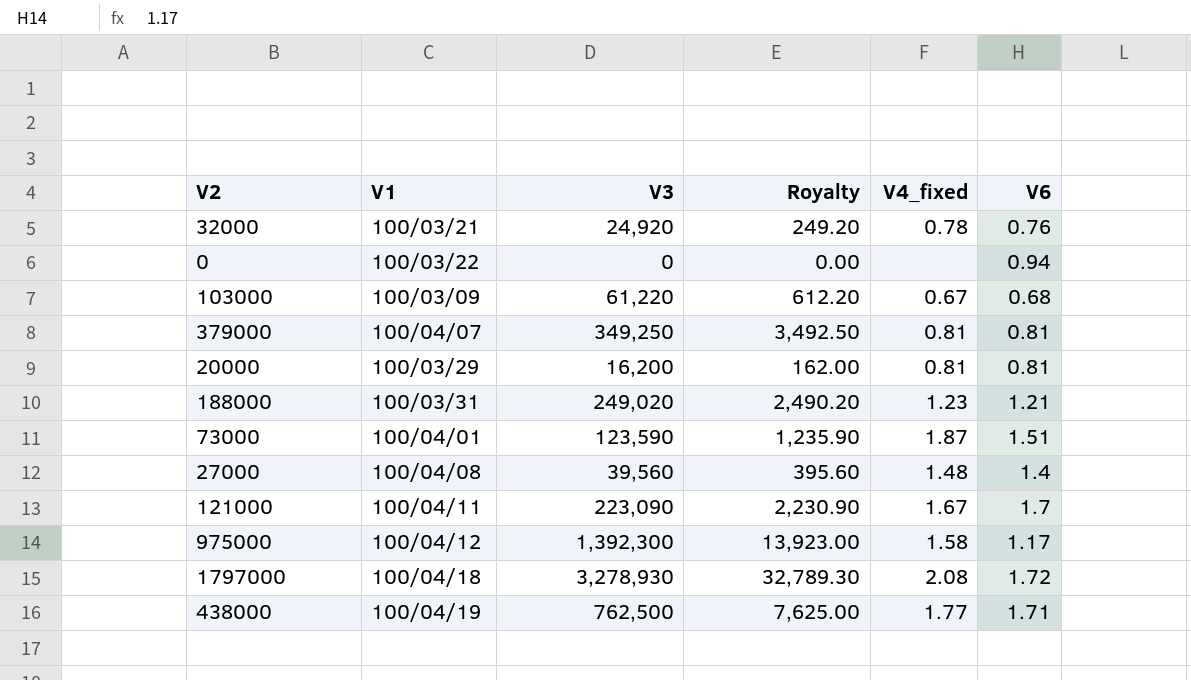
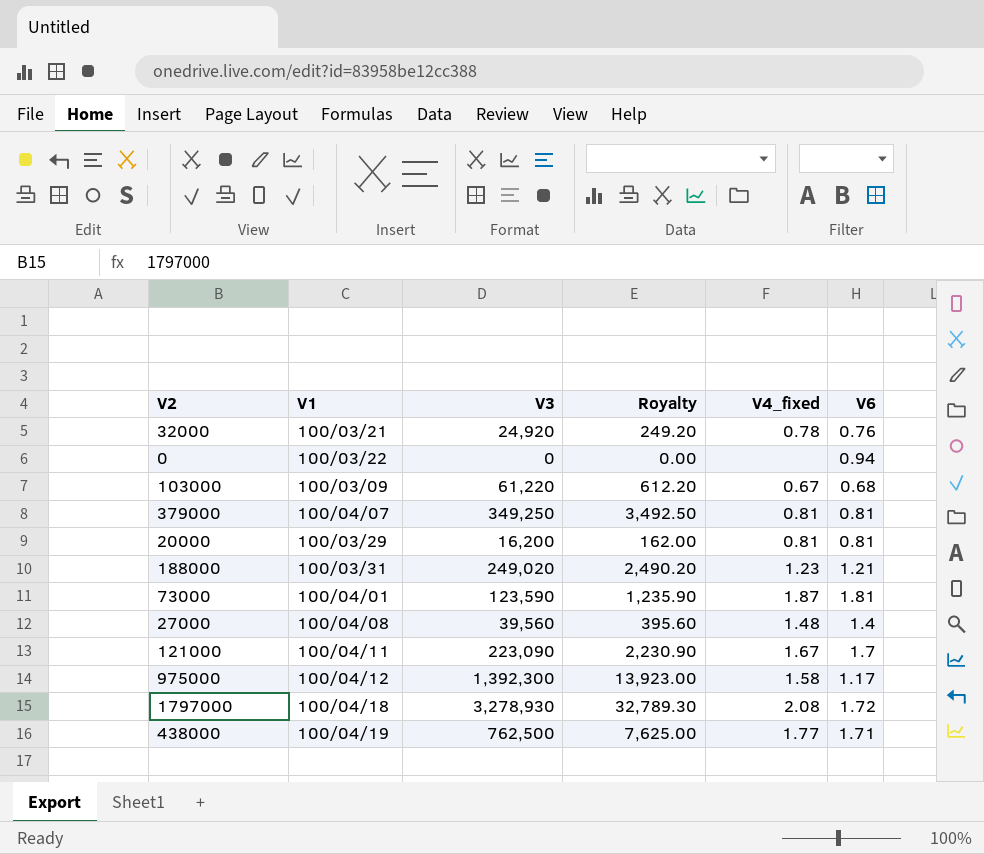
73000 | V6: 1.51 -> 1.81

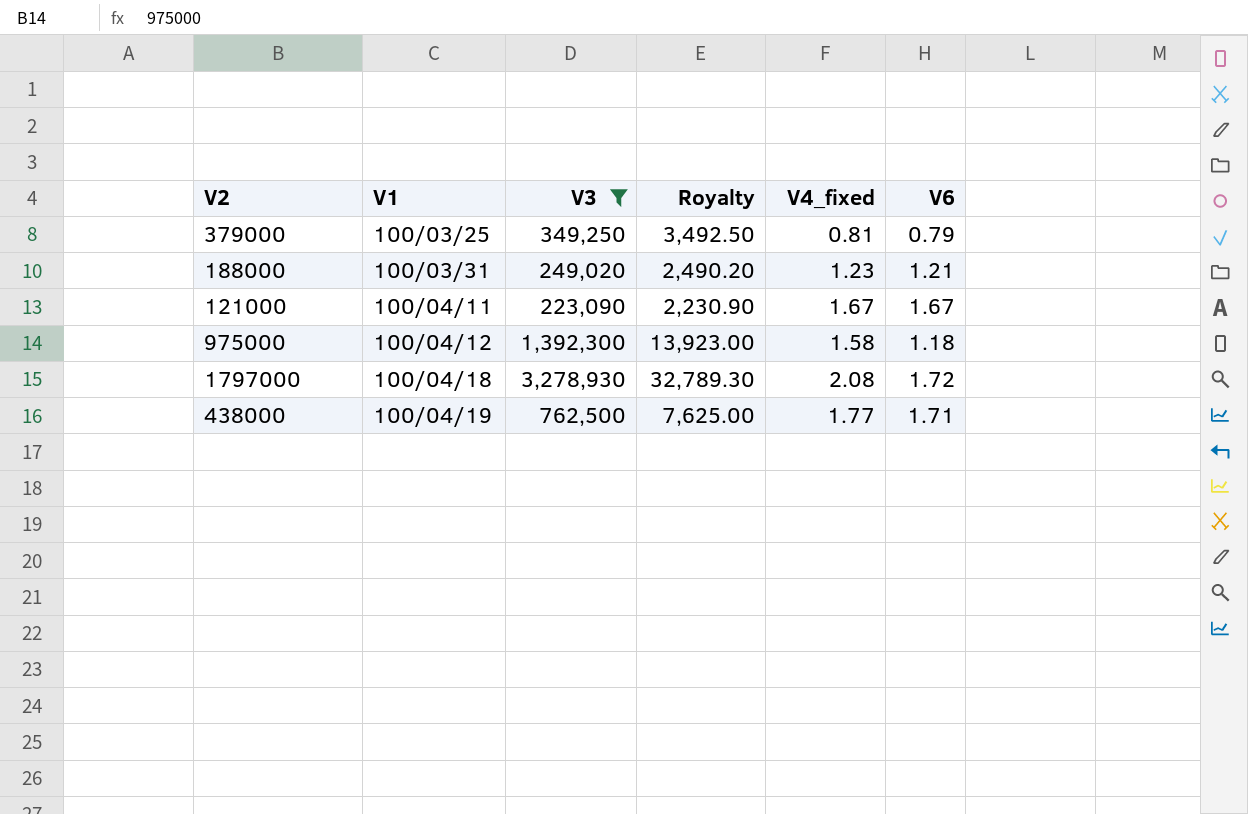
filter: none -> V3 >= 223,090
379000 | V1: 100/04/07 -> 100/03/25
379000 | V6: 0.81 -> 0.79
121000 | V6: 1.7 -> 1.67
975000 | V6: 1.17 -> 1.18

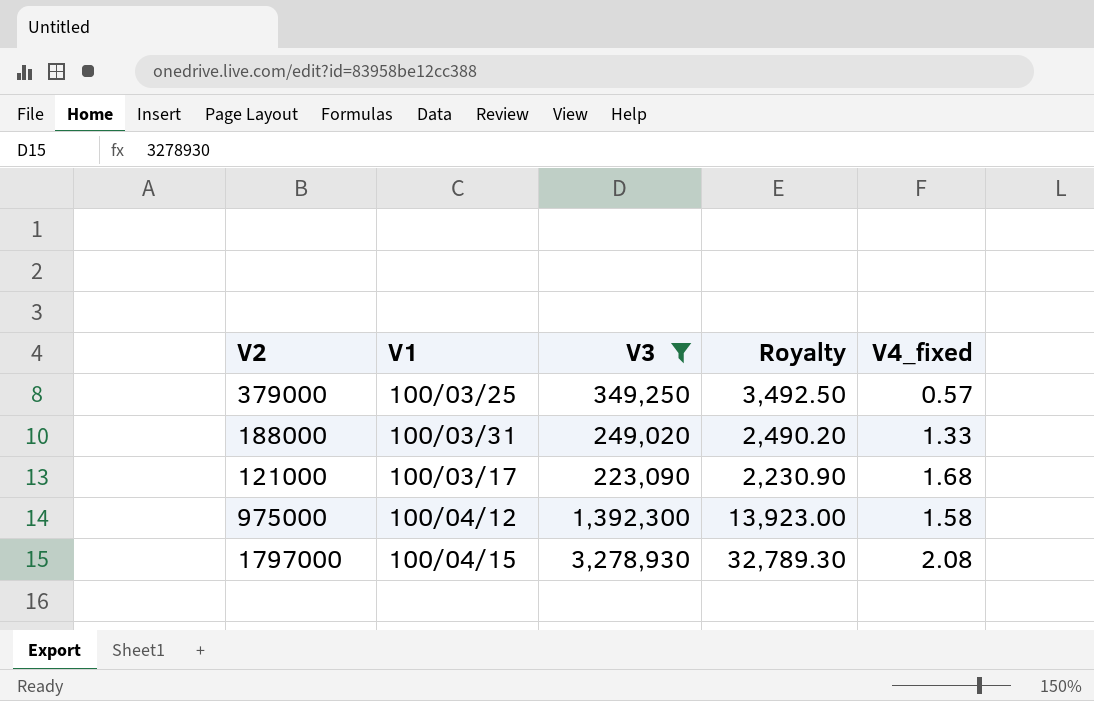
column V6 | position: 6 -> none
row 438000: 100/04/19 | 762,500 | 7,625.00 | 1.77 | 1.71 -> none
379000 | V4_fixed: 0.81 -> 0.57
188000 | V4_fixed: 1.23 -> 1.33
121000 | V1: 100/04/11 -> 100/03/17
121000 | V4_fixed: 1.67 -> 1.68
1797000 | V1: 100/04/18 -> 100/04/15

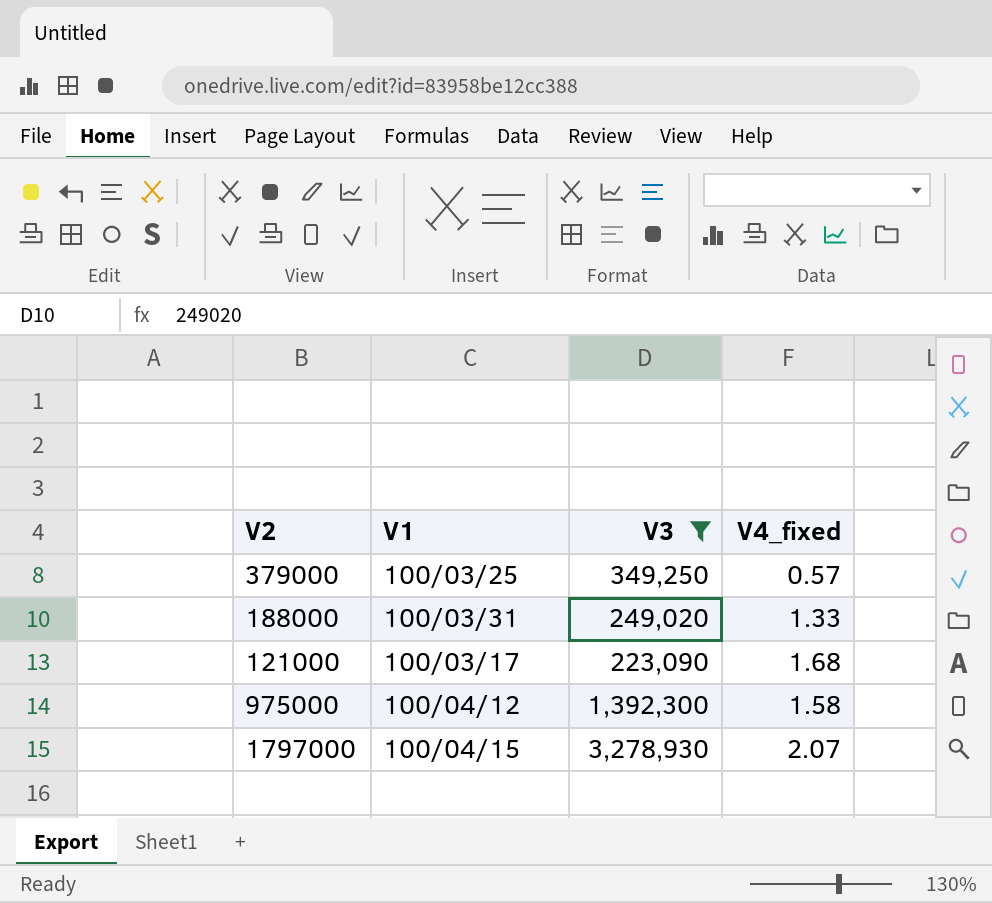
column Royalty | formula: [V3] * 0.01 -> none
1797000 | V4_fixed: 2.08 -> 2.07

